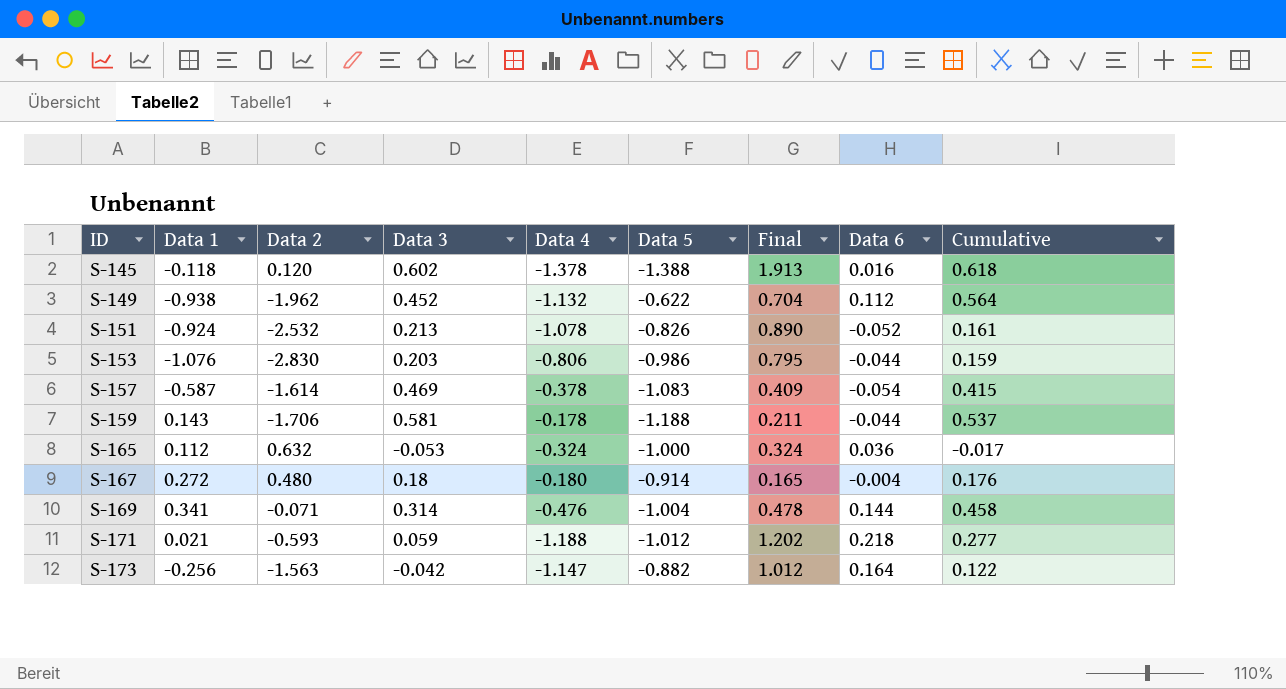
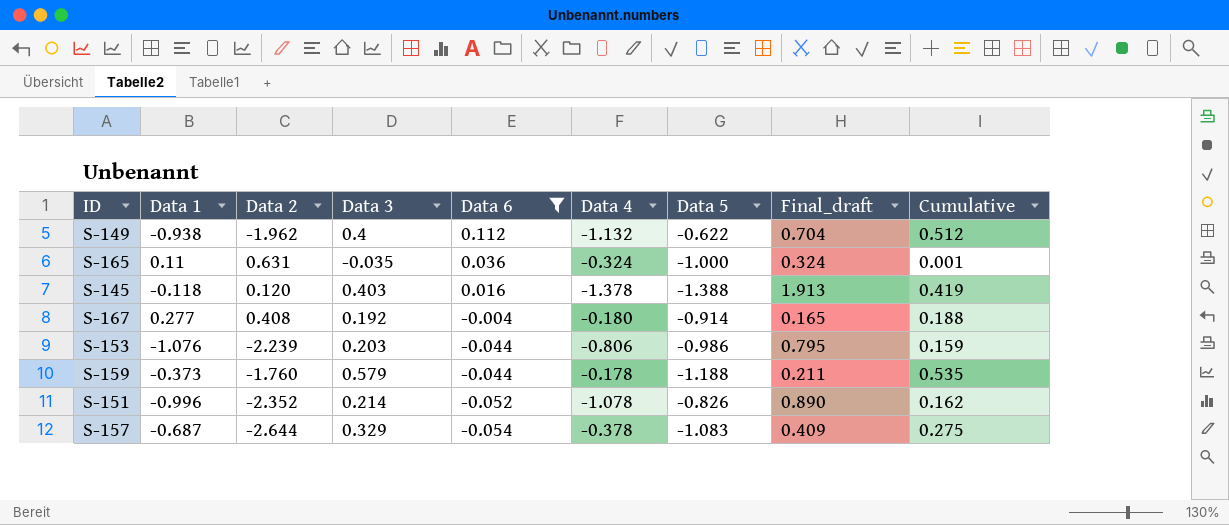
filter: none -> Data 6 <= 0.112
row order: ID ascending -> Data 6 descending
column Data 6 | position: 8 -> 5
column name: Final -> Final_draft
S-149 | Data 3: 0.452 -> 0.4
S-149 | Cumulative: 0.564 -> 0.512
S-165 | Data 1: 0.112 -> 0.11
S-165 | Data 2: 0.632 -> 0.631
S-165 | Data 3: -0.053 -> -0.035
S-165 | Cumulative: -0.017 -> 0.001
S-145 | Data 3: 0.602 -> 0.403
S-145 | Cumulative: 0.618 -> 0.419
S-167 | Data 1: 0.272 -> 0.277
S-167 | Data 2: 0.480 -> 0.408
S-167 | Data 3: 0.18 -> 0.192
S-167 | Cumulative: 0.176 -> 0.188
S-153 | Data 2: -2.830 -> -2.239
S-159 | Data 1: 0.143 -> -0.373
S-159 | Data 2: -1.706 -> -1.760
S-159 | Data 3: 0.581 -> 0.579
S-159 | Cumulative: 0.537 -> 0.535
S-151 | Data 1: -0.924 -> -0.996
S-151 | Data 2: -2.532 -> -2.352
S-151 | Data 3: 0.213 -> 0.214
S-151 | Cumulative: 0.161 -> 0.162
S-157 | Data 1: -0.587 -> -0.687
S-157 | Data 2: -1.614 -> -2.644
S-157 | Data 3: 0.469 -> 0.329
S-157 | Cumulative: 0.415 -> 0.275

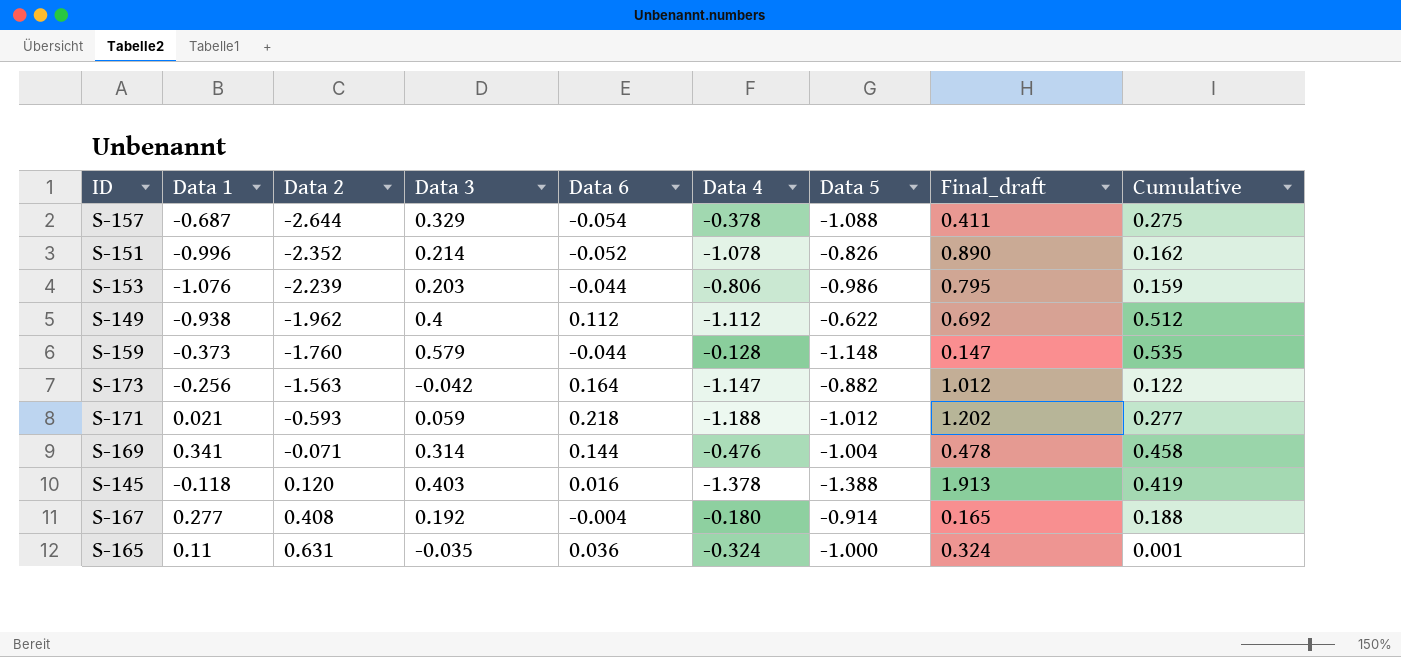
filter: Data 6 <= 0.112 -> none
row order: Data 6 descending -> Data 2 ascending
S-157 | Data 5: -1.083 -> -1.088
S-157 | Final_draft: 0.409 -> 0.411
S-149 | Data 4: -1.132 -> -1.112
S-149 | Final_draft: 0.704 -> 0.692
S-159 | Data 4: -0.178 -> -0.128
S-159 | Data 5: -1.188 -> -1.148
S-159 | Final_draft: 0.211 -> 0.147

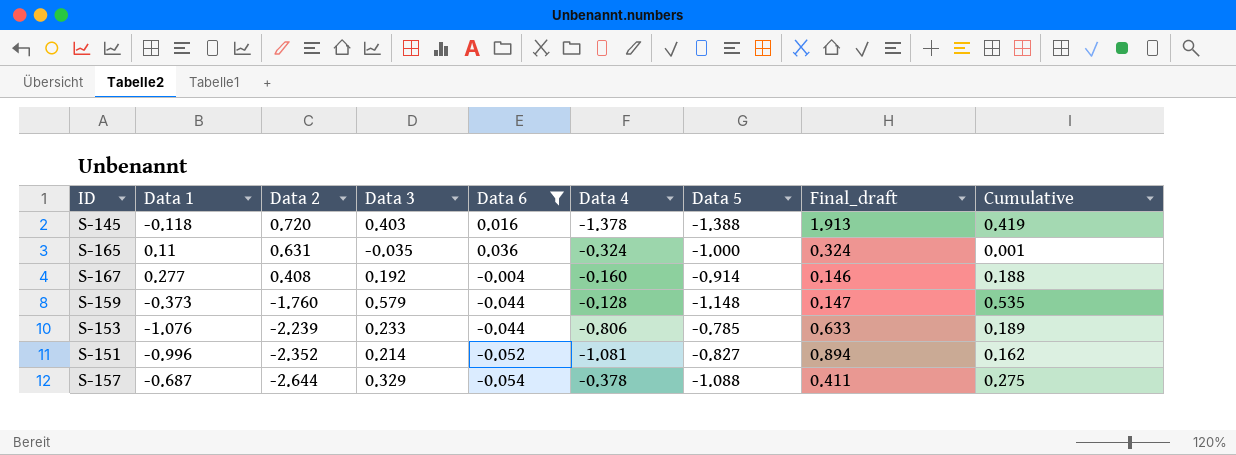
filter: none -> Data 6 <= 0.036
row order: Data 2 ascending -> Data 2 descending
S-145 | Data 2: 0.120 -> 0.720
S-167 | Data 4: -0.180 -> -0.160
S-167 | Final_draft: 0.165 -> 0.146
S-153 | Data 3: 0.203 -> 0.233
S-153 | Data 5: -0.986 -> -0.785
S-153 | Final_draft: 0.795 -> 0.633
S-153 | Cumulative: 0.159 -> 0.189
S-151 | Data 4: -1.078 -> -1.081
S-151 | Data 5: -0.826 -> -0.827
S-151 | Final_draft: 0.890 -> 0.894

